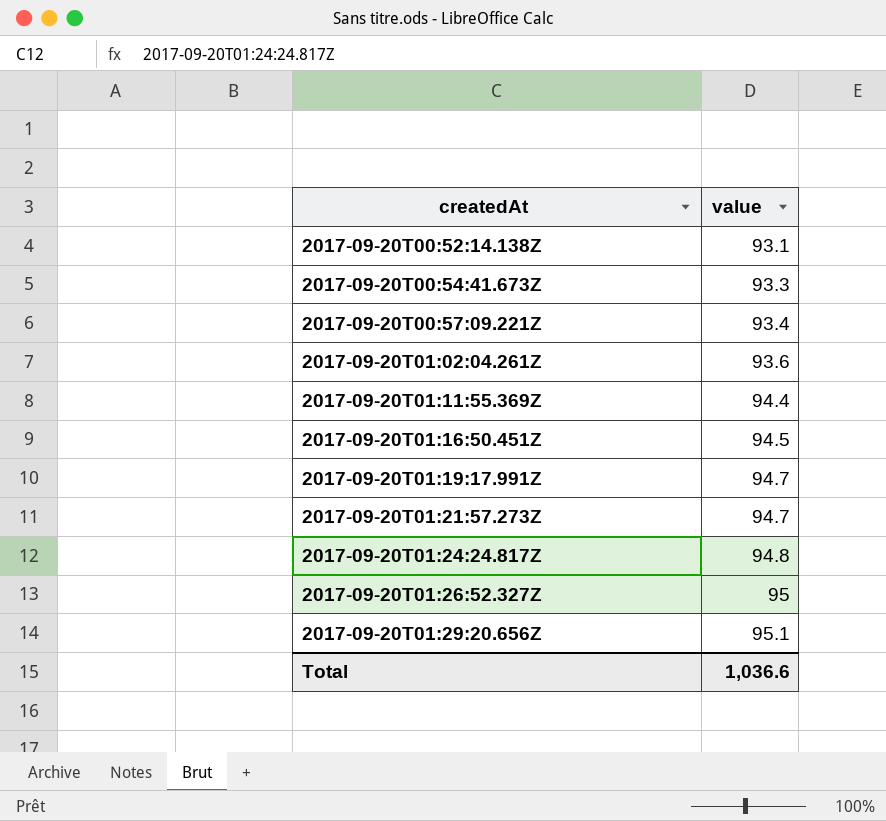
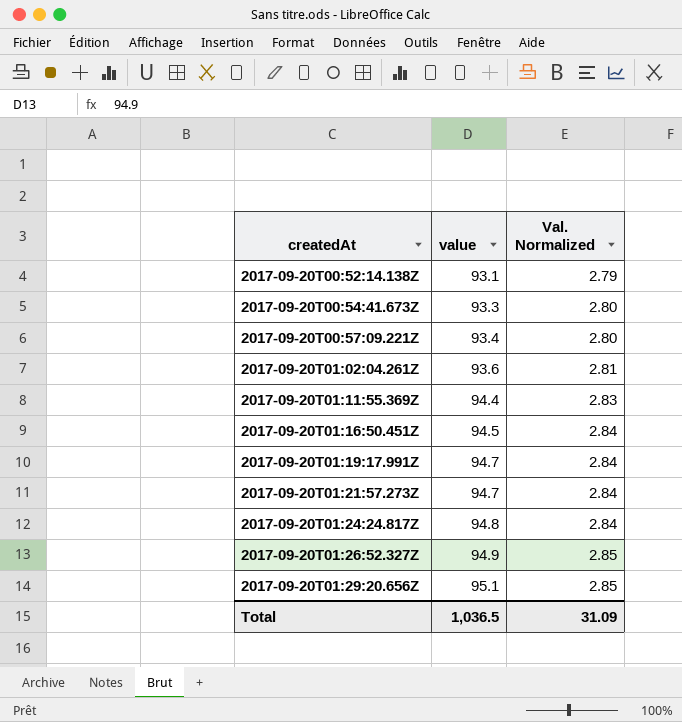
column Val. Normalized | formula: none -> [value] * 0.03
2017-09-20T01:26:52.327Z | value: 95 -> 94.9
Total | value: 1,036.6 -> 1,036.5

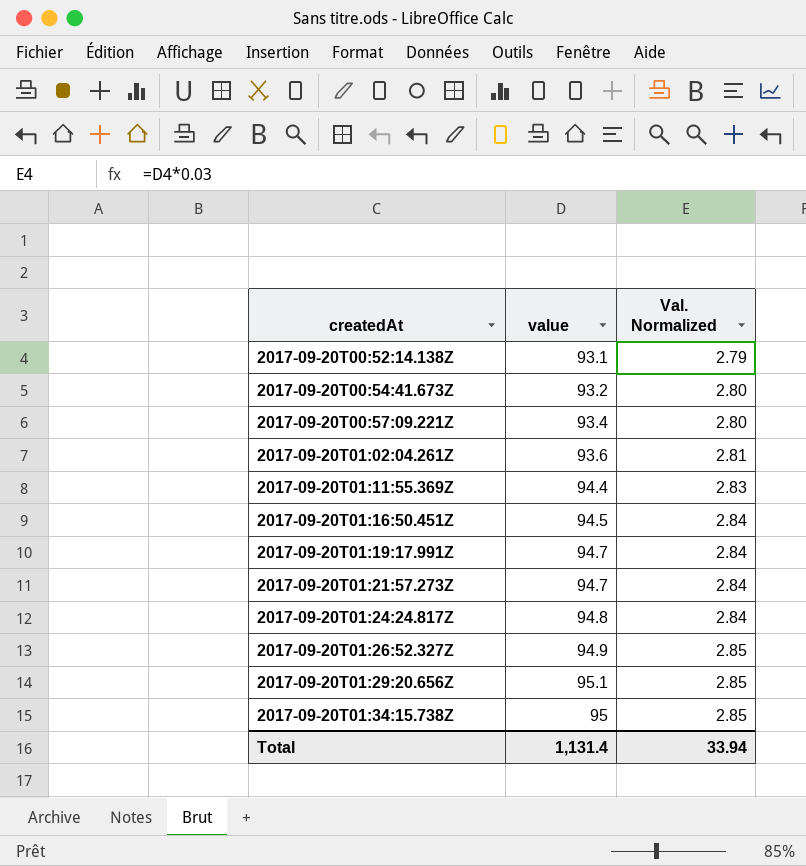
2017-09-20T00:54:41.673Z | value: 93.3 -> 93.2
row 2017-09-20T01:34:15.738Z: none -> 95 | 2.85
Total | value: 1,036.5 -> 1,131.4
Total | Val. Normalized: 31.09 -> 33.94

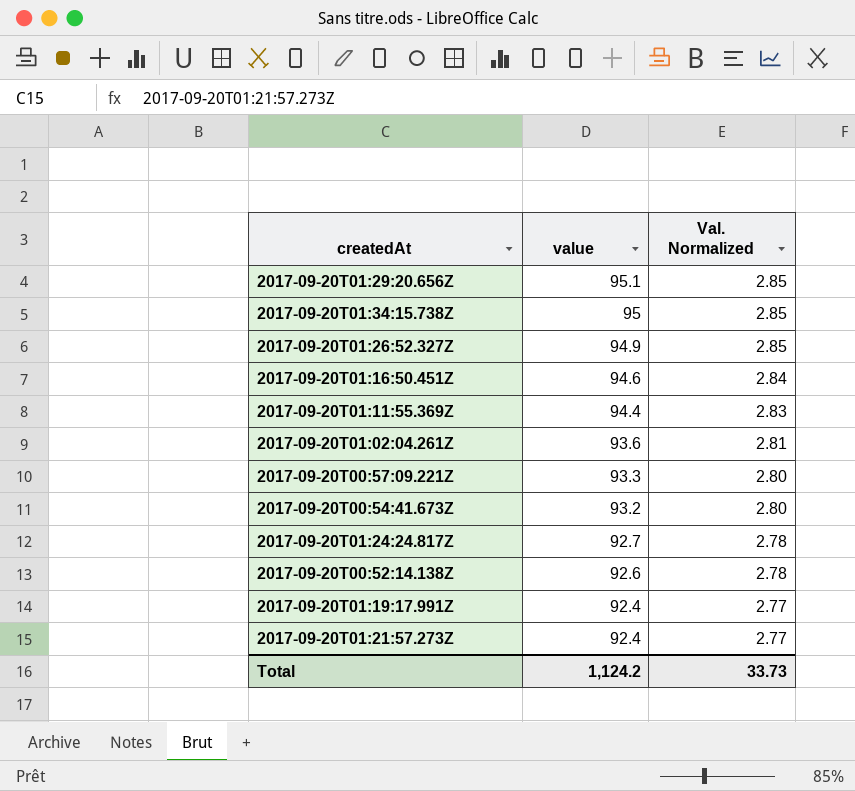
row order: createdAt ascending -> value descending
2017-09-20T01:16:50.451Z | value: 94.5 -> 94.6
2017-09-20T00:57:09.221Z | value: 93.4 -> 93.3
2017-09-20T01:24:24.817Z | value: 94.8 -> 92.7
2017-09-20T01:24:24.817Z | Val. Normalized: 2.84 -> 2.78
2017-09-20T00:52:14.138Z | value: 93.1 -> 92.6
2017-09-20T00:52:14.138Z | Val. Normalized: 2.79 -> 2.78
2017-09-20T01:19:17.991Z | value: 94.7 -> 92.4
2017-09-20T01:19:17.991Z | Val. Normalized: 2.84 -> 2.77
2017-09-20T01:21:57.273Z | value: 94.7 -> 92.4
2017-09-20T01:21:57.273Z | Val. Normalized: 2.84 -> 2.77
Total | value: 1,131.4 -> 1,124.2
Total | Val. Normalized: 33.94 -> 33.73

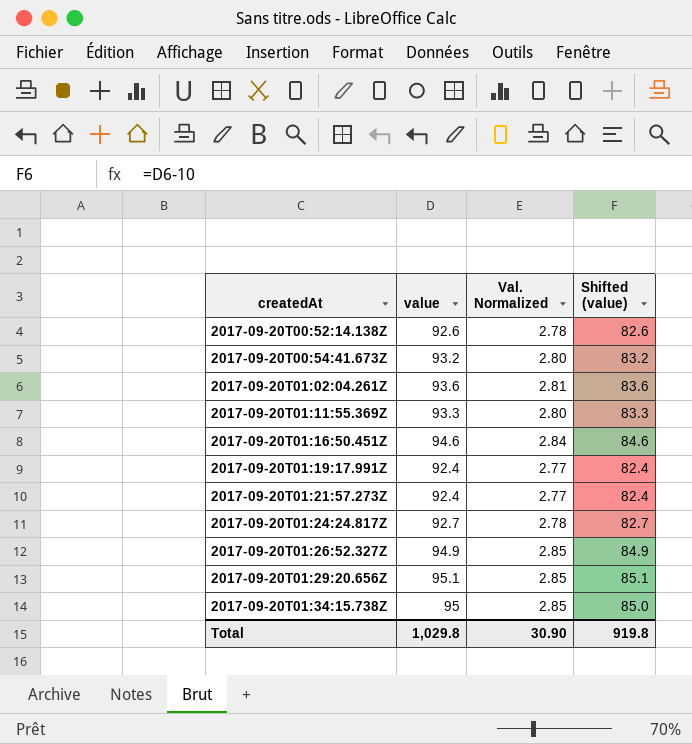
row order: value descending -> createdAt ascending
column Shifted (value) | formula: none -> [value] - 10
row 2017-09-20T00:57:09.221Z: 93.3 | 2.80 -> none
2017-09-20T01:11:55.369Z | value: 94.4 -> 93.3
2017-09-20T01:11:55.369Z | Val. Normalized: 2.83 -> 2.80
Total | value: 1,124.2 -> 1,029.8
Total | Val. Normalized: 33.73 -> 30.90

